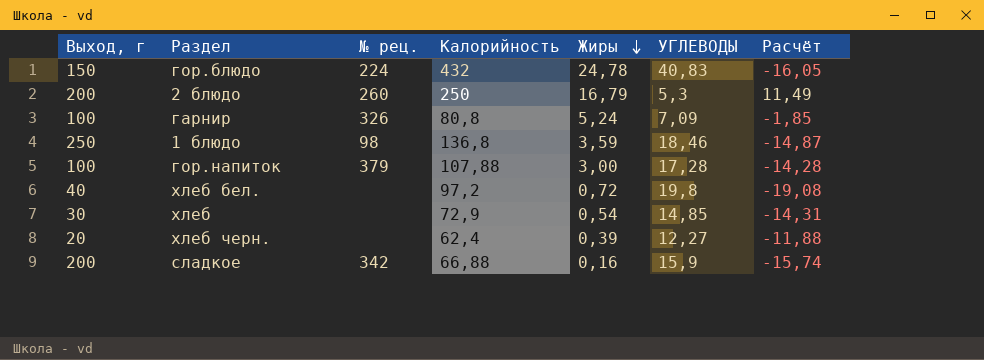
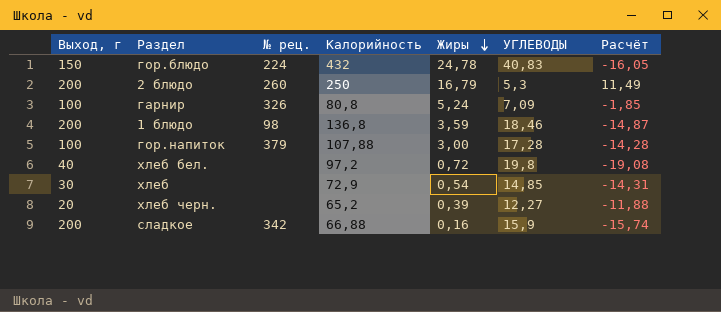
1 блюдо | Выход, г: 250 -> 200
хлеб черн. | Калорийность: 62,4 -> 65,2

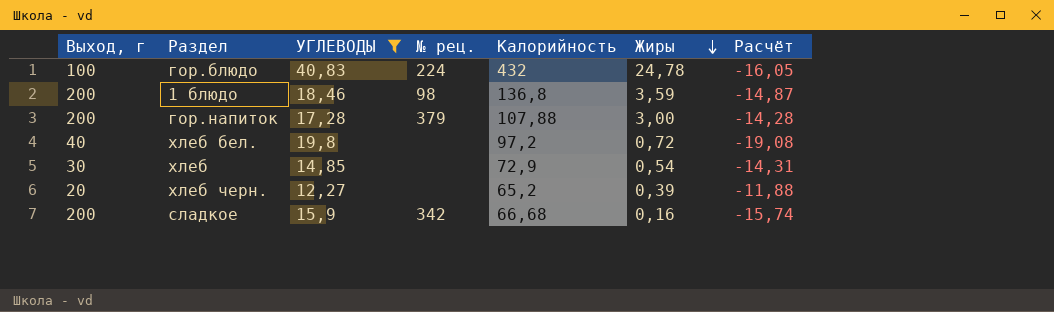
filter: none -> УГЛЕВОДЫ >= 12,27
column УГЛЕВОДЫ | position: 6 -> 3
гор.блюдо | Выход, г: 150 -> 100
гор.напиток | Выход, г: 100 -> 200
сладкое | Калорийность: 66,88 -> 66,68

